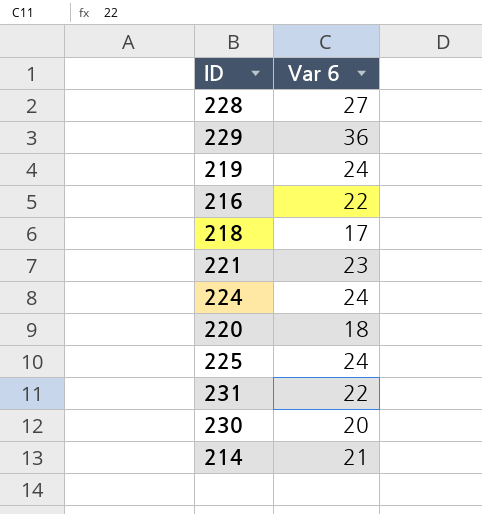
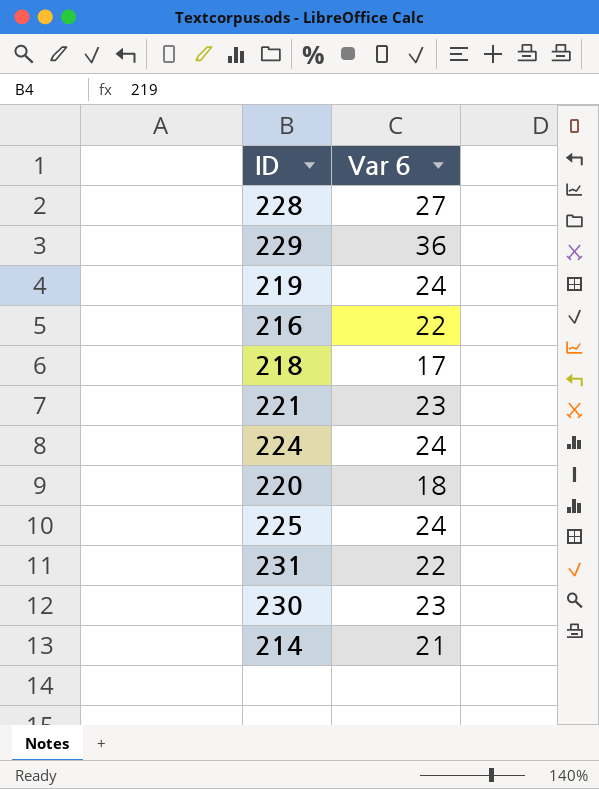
230 | Var 6: 20 -> 23

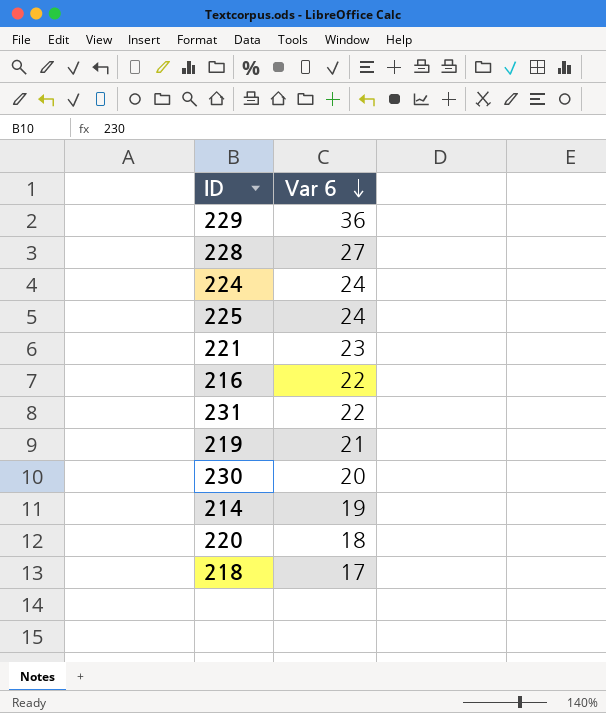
row order: none -> Var 6 descending
219 | Var 6: 24 -> 21
230 | Var 6: 23 -> 20
214 | Var 6: 21 -> 19

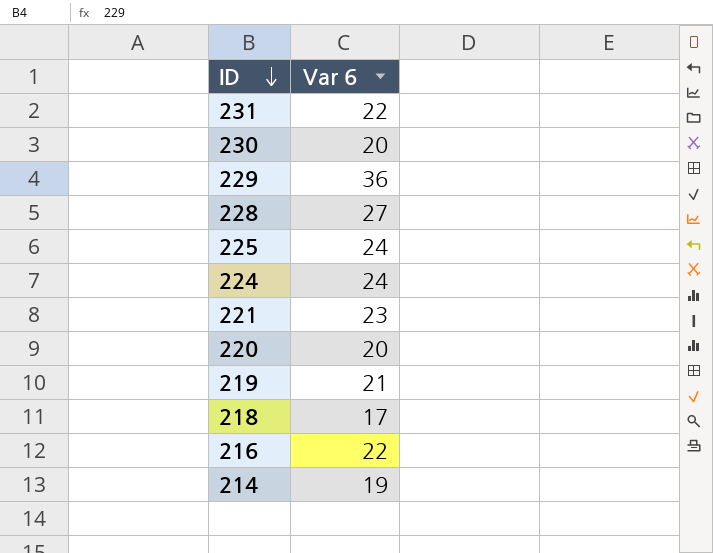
row order: Var 6 descending -> ID descending
220 | Var 6: 18 -> 20

